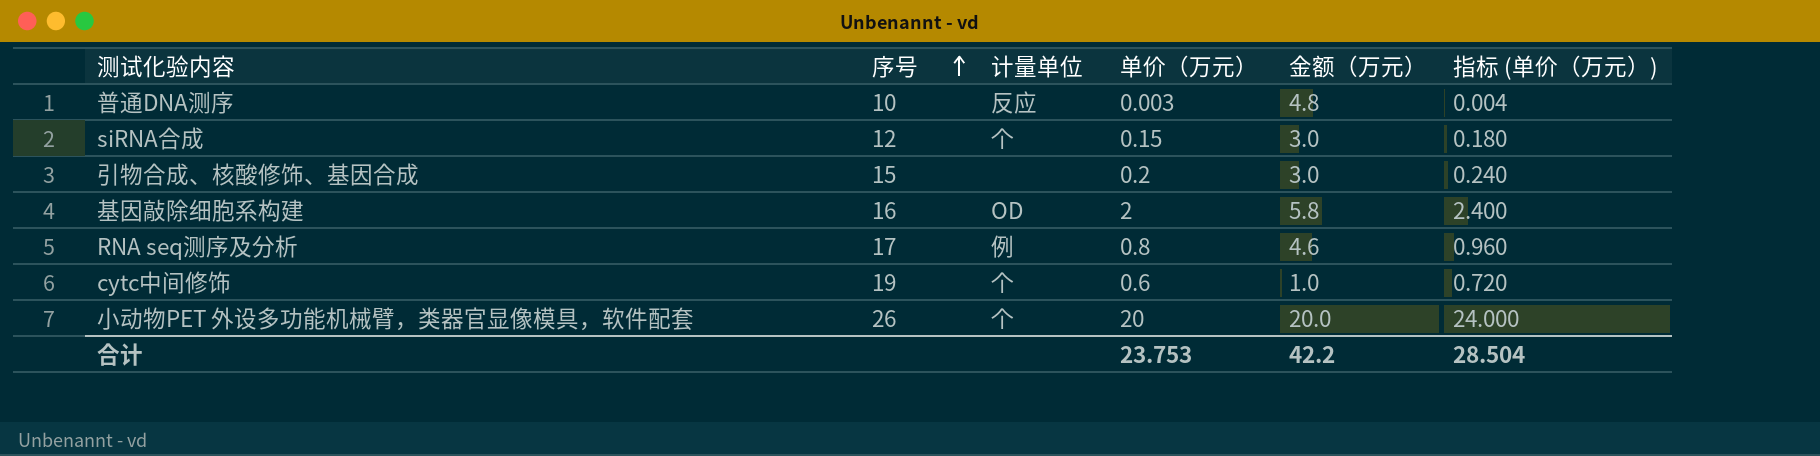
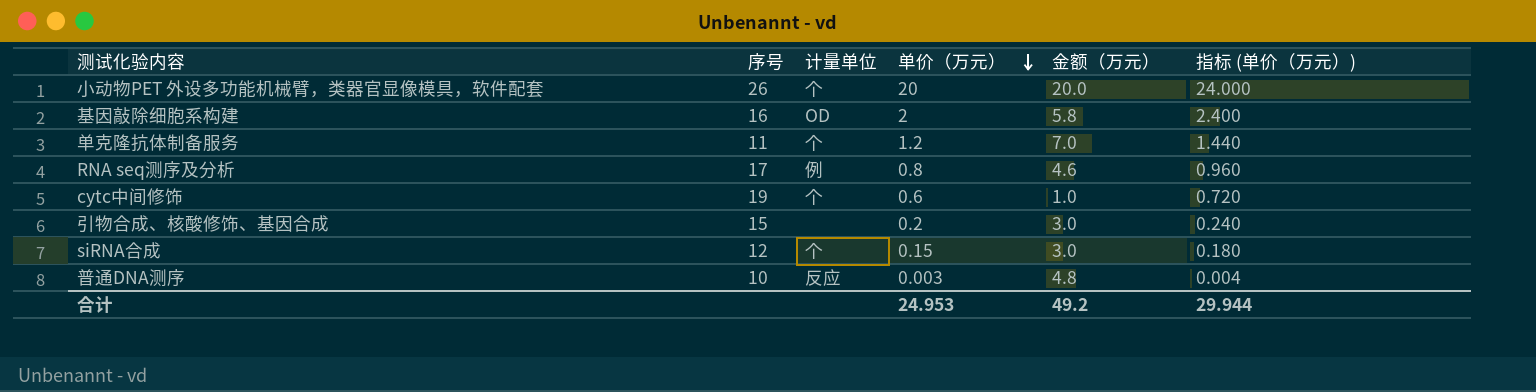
row order: 序号 ascending -> 单价（万元） descending
row 单克隆抗体制备服务: none -> 11 | 个 | 1.2 | 7.0 | 1.440
合计 | 单价（万元）: 23.753 -> 24.953
合计 | 金额（万元）: 42.2 -> 49.2
合计 | 指标 (单价（万元）): 28.504 -> 29.944

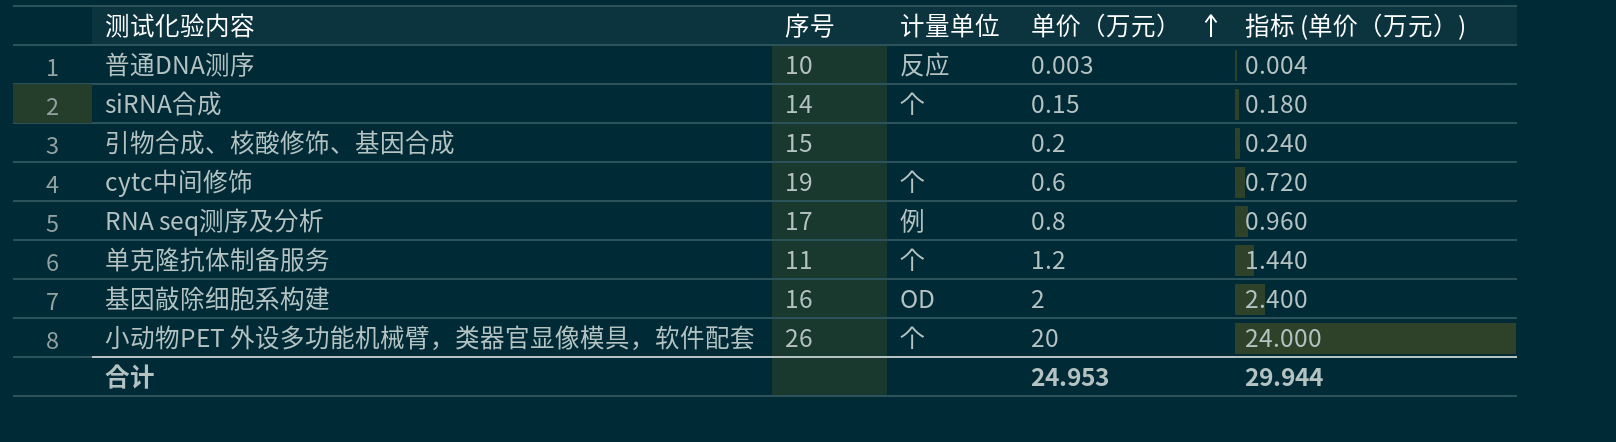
row order: 单价（万元） descending -> 单价（万元） ascending
column 金额（万元） | position: 5 -> none
siRNA合成 | 序号: 12 -> 14

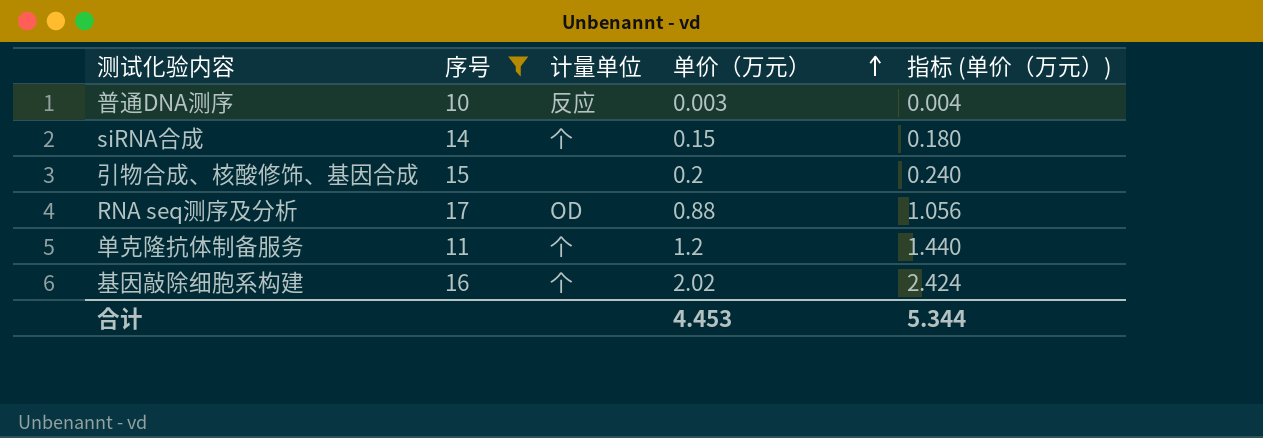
filter: none -> 序号 <= 17
RNA seq测序及分析 | 计量单位: 例 -> OD
RNA seq测序及分析 | 单价（万元）: 0.8 -> 0.88
RNA seq测序及分析 | 指标 (单价（万元）): 0.960 -> 1.056
基因敲除细胞系构建 | 计量单位: OD -> 个
基因敲除细胞系构建 | 单价（万元）: 2 -> 2.02
基因敲除细胞系构建 | 指标 (单价（万元）): 2.400 -> 2.424
合计 | 单价（万元）: 24.953 -> 4.453
合计 | 指标 (单价（万元）): 29.944 -> 5.344

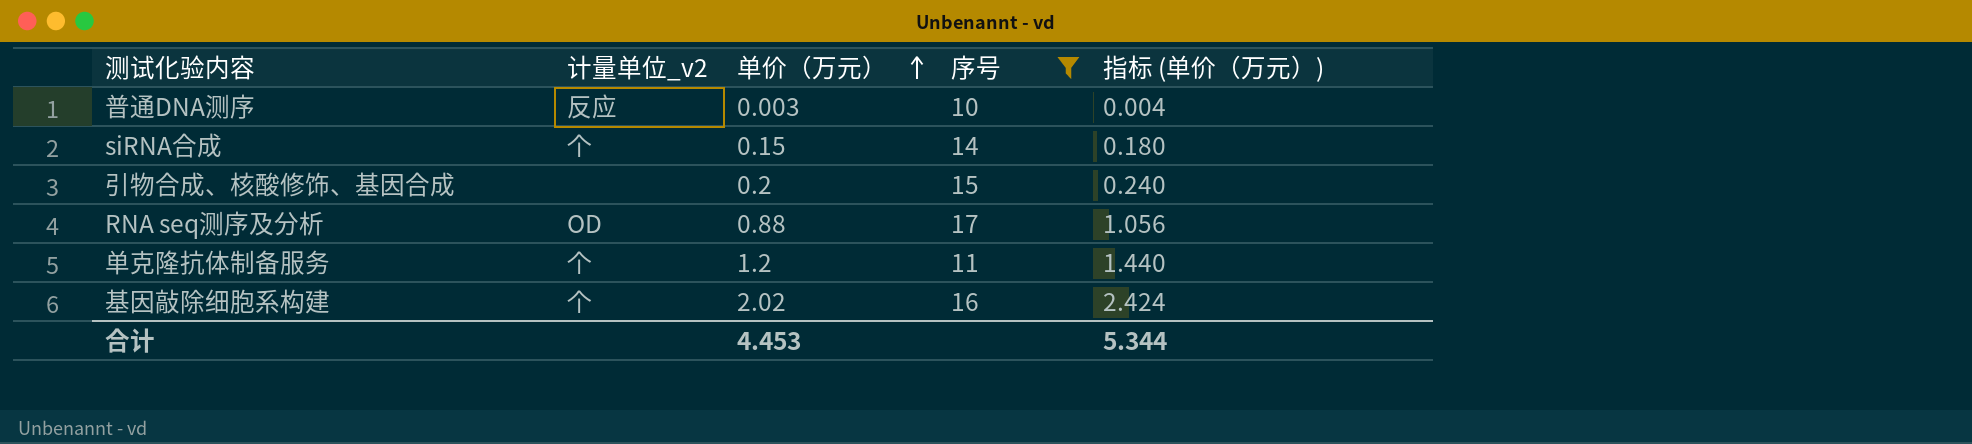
column name: 计量单位 -> 计量单位_v2
column 序号 | position: 2 -> 4

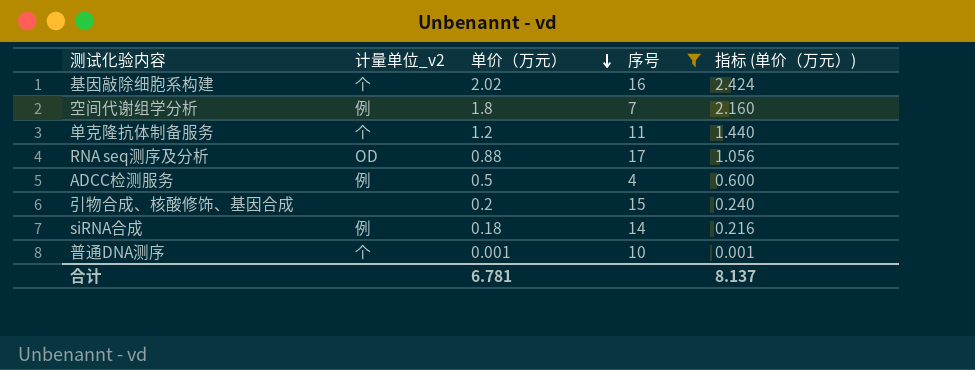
row order: 单价（万元） ascending -> 单价（万元） descending
row 空间代谢组学分析: none -> 例 | 1.8 | 7 | 2.160
row ADCC检测服务: none -> 例 | 0.5 | 4 | 0.600
siRNA合成 | 计量单位_v2: 个 -> 例
siRNA合成 | 单价（万元）: 0.15 -> 0.18
siRNA合成 | 指标 (单价（万元）): 0.180 -> 0.216
普通DNA测序 | 计量单位_v2: 反应 -> 个
普通DNA测序 | 单价（万元）: 0.003 -> 0.001
普通DNA测序 | 指标 (单价（万元）): 0.004 -> 0.001
合计 | 单价（万元）: 4.453 -> 6.781
合计 | 指标 (单价（万元）): 5.344 -> 8.137

